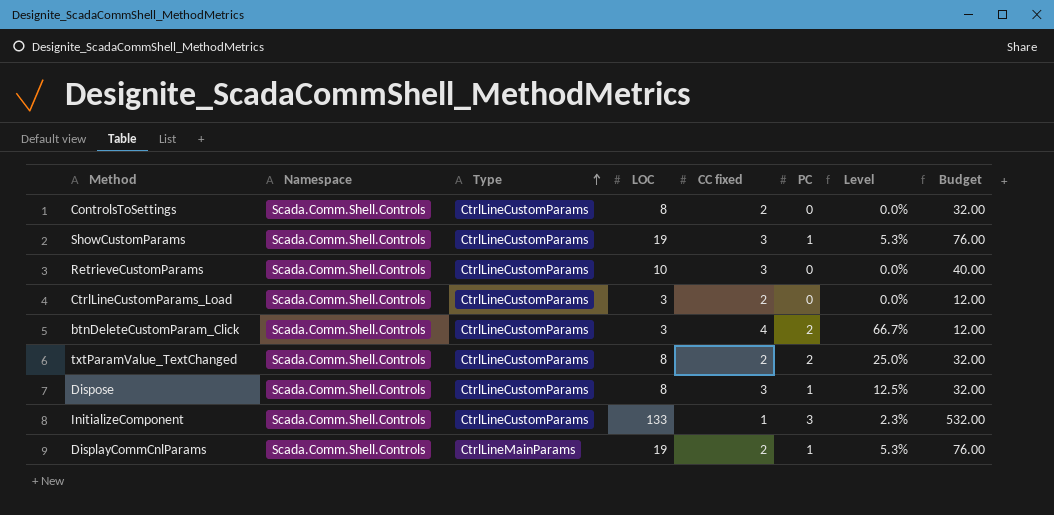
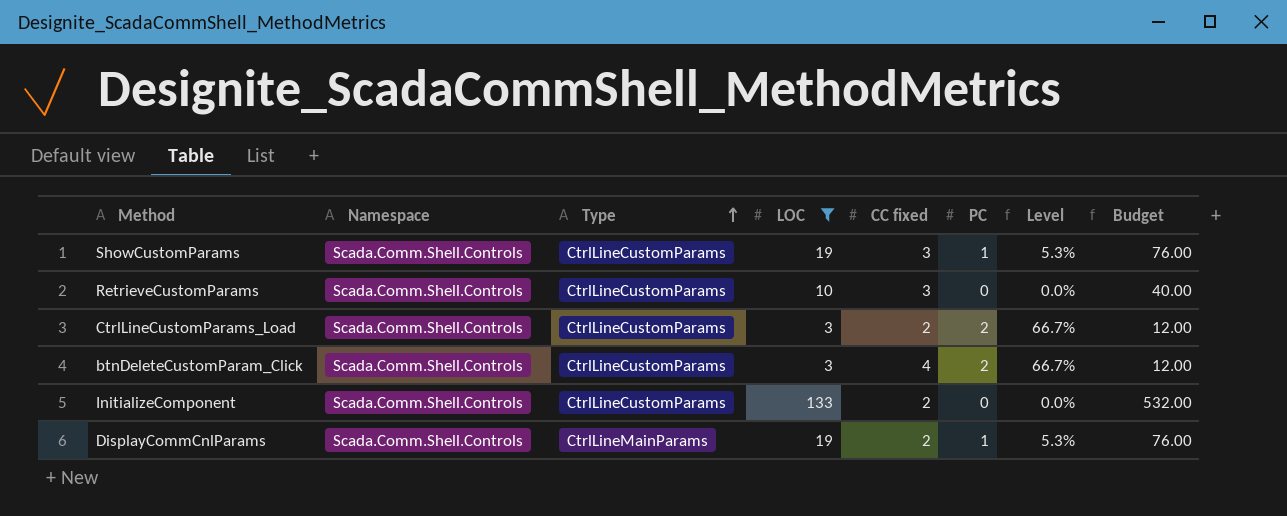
filter: none -> LOC != 8
CtrlLineCustomParams_Load | PC: 0 -> 2
CtrlLineCustomParams_Load | Level: 0.0% -> 66.7%
InitializeComponent | CC fixed: 1 -> 2
InitializeComponent | PC: 3 -> 0
InitializeComponent | Level: 2.3% -> 0.0%

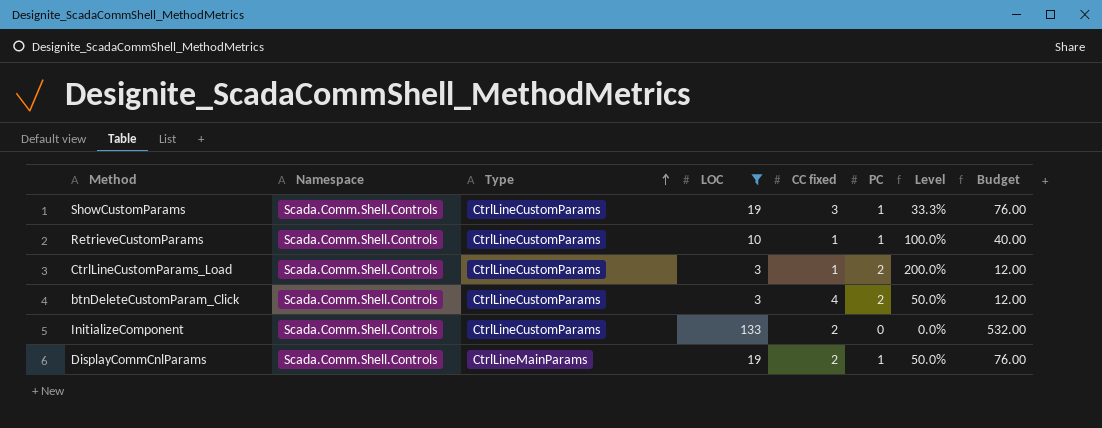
column Level | formula: [PC] / [LOC] -> [PC] / [CC fixed]
RetrieveCustomParams | CC fixed: 3 -> 1
RetrieveCustomParams | PC: 0 -> 1
CtrlLineCustomParams_Load | CC fixed: 2 -> 1

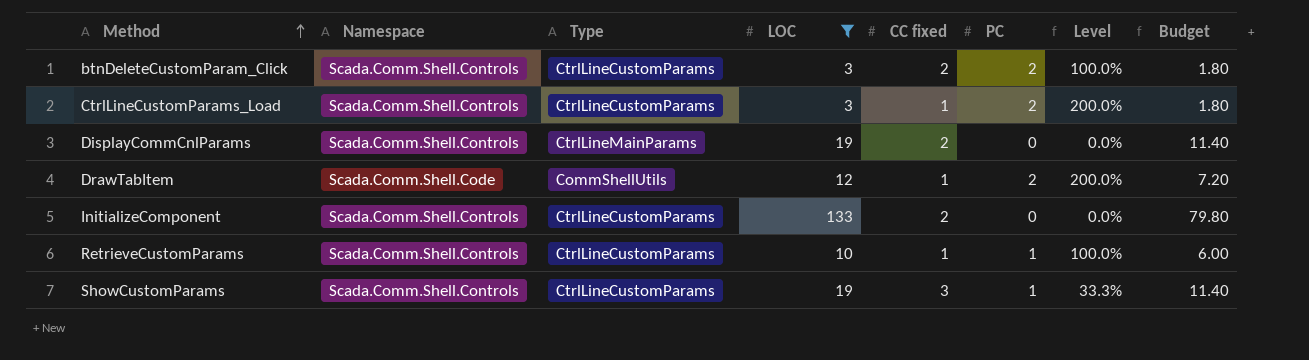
row order: Type ascending -> Method ascending
column Budget | formula: [LOC] * 4 -> [LOC] * 0.6
btnDeleteCustomParam_Click | CC fixed: 4 -> 2
btnDeleteCustomParam_Click | Level: 50.0% -> 100.0%
DisplayCommCnlParams | PC: 1 -> 0
DisplayCommCnlParams | Level: 50.0% -> 0.0%
row DrawTabItem: none -> Scada.Comm.Shell.Code | CommShellUtils | 12 | 1 | 2 | 200.0% | 7.20

